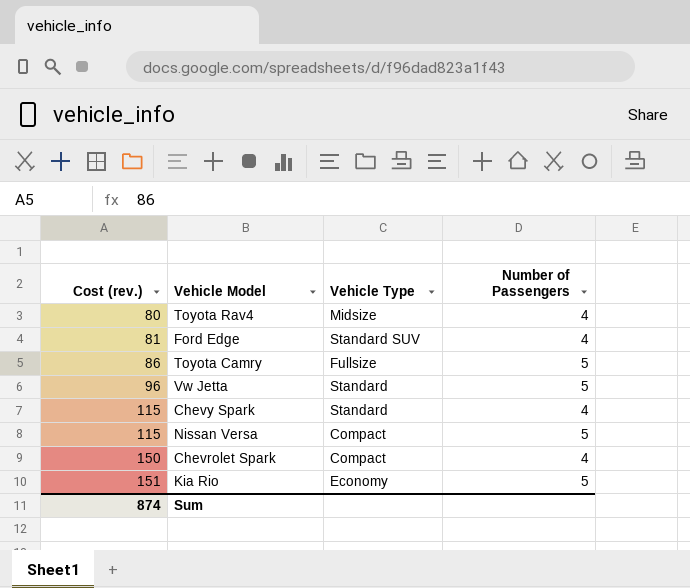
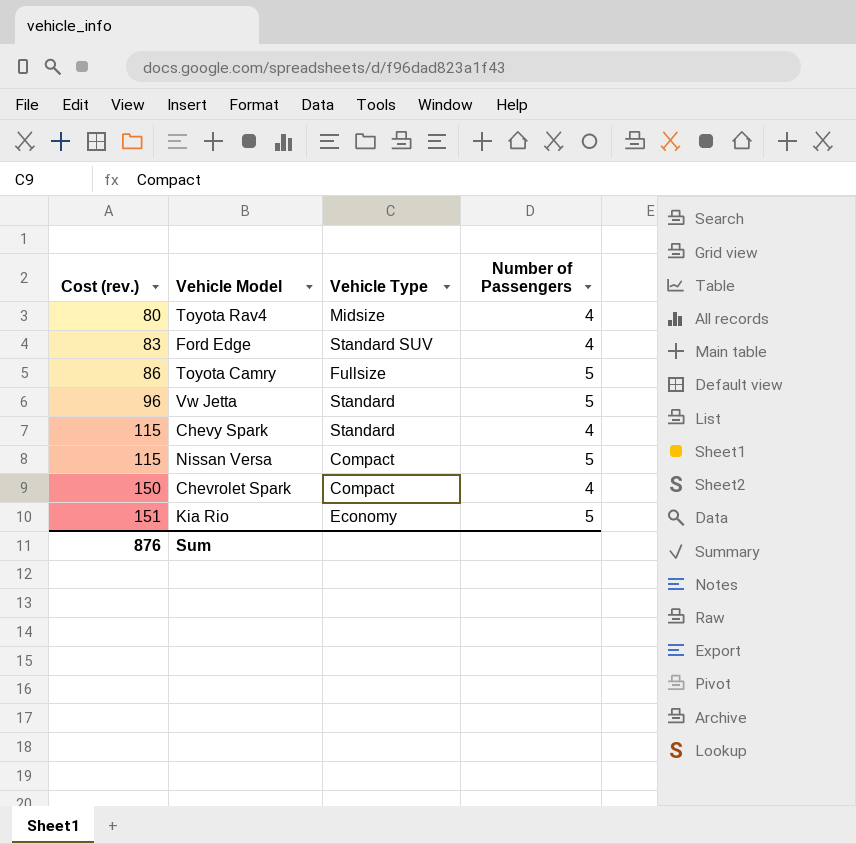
Ford Edge | Cost (rev.): 81 -> 83
Sum | Cost (rev.): 874 -> 876

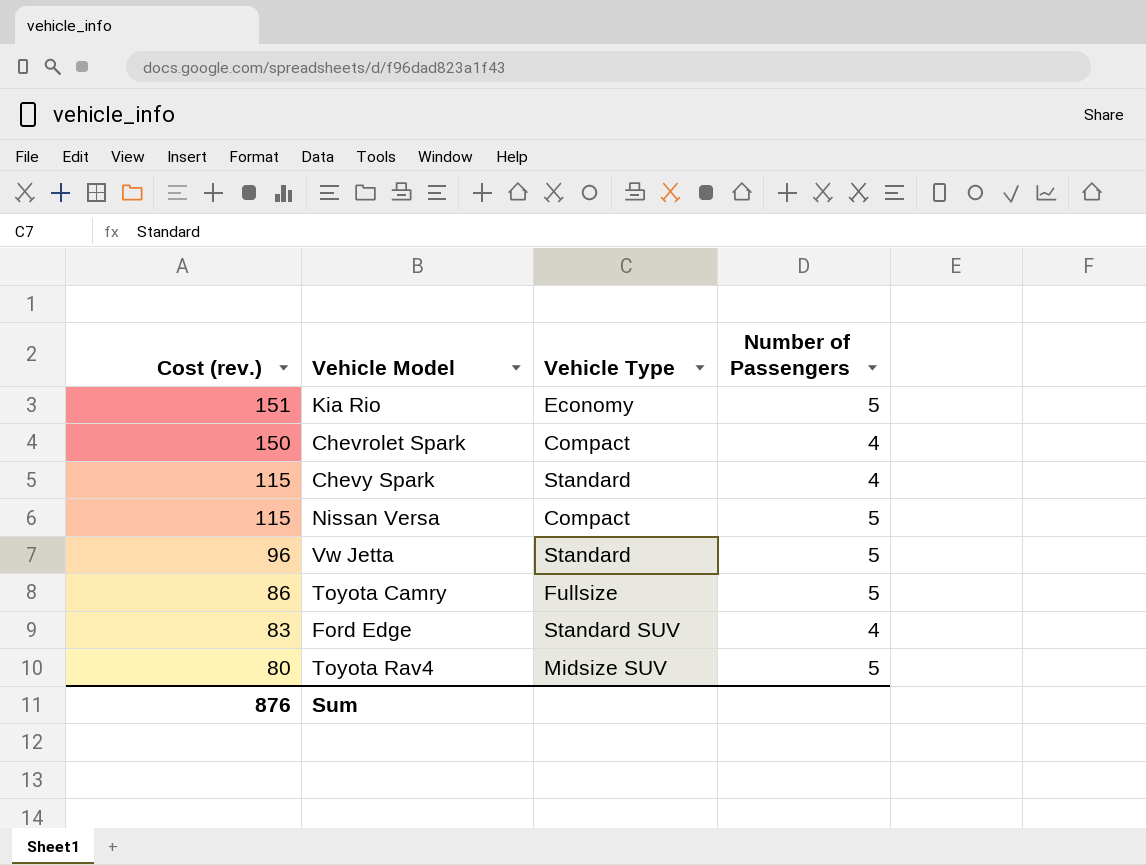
row order: Cost (rev.) ascending -> Cost (rev.) descending
Toyota Rav4 | Vehicle Type: Midsize -> Midsize SUV
Toyota Rav4 | Number of Passengers: 4 -> 5

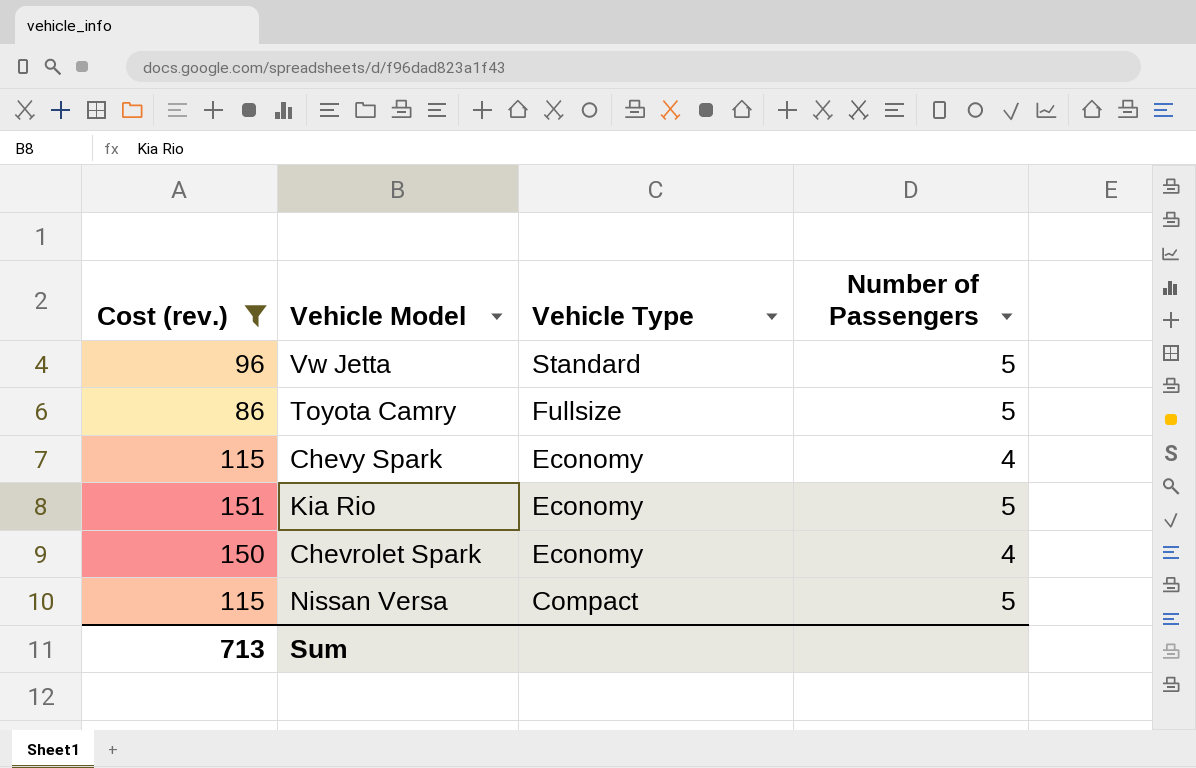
filter: none -> Cost (rev.) >= 86
row order: Cost (rev.) descending -> Vehicle Type descending
Chevy Spark | Vehicle Type: Standard -> Economy
Chevrolet Spark | Vehicle Type: Compact -> Economy
Sum | Cost (rev.): 876 -> 713

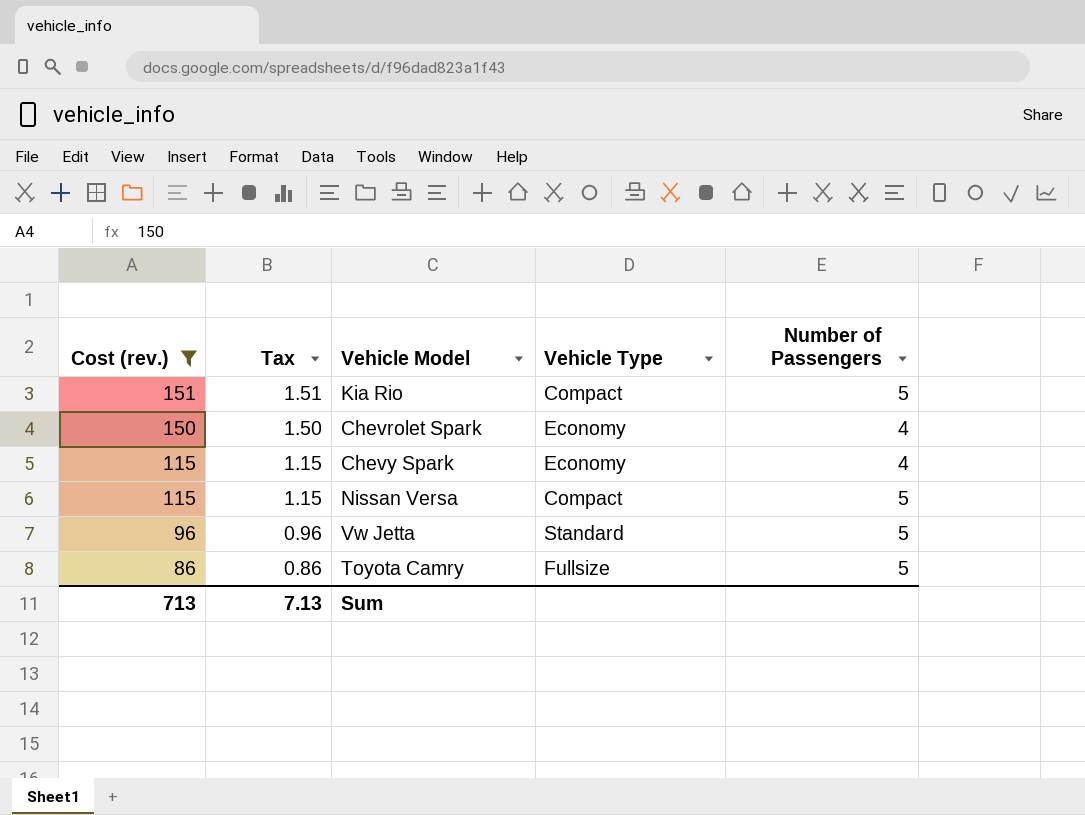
row order: Vehicle Type descending -> Cost (rev.) descending
column Tax | formula: none -> [Cost (rev.)] * 0.01
Kia Rio | Vehicle Type: Economy -> Compact

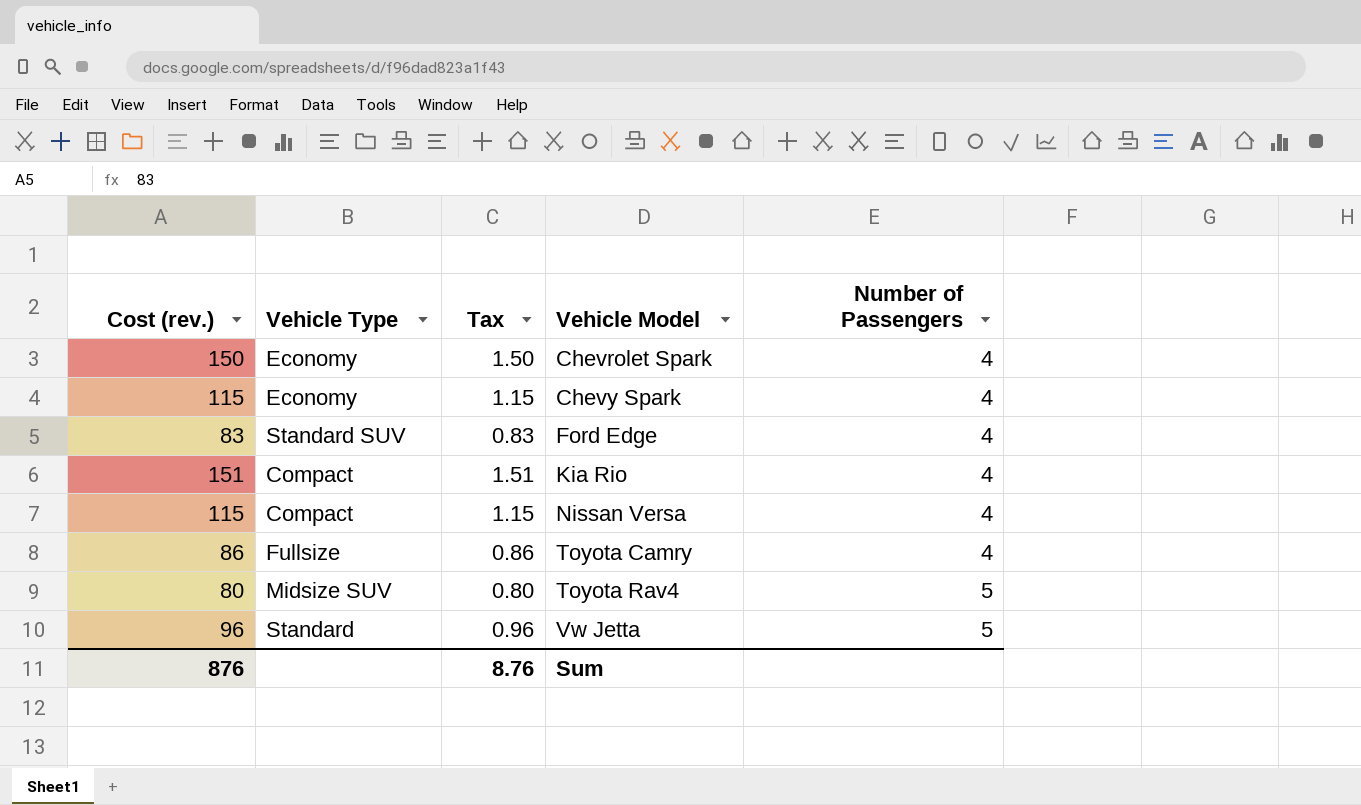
filter: Cost (rev.) >= 86 -> none
row order: Cost (rev.) descending -> Vehicle Model ascending
column Vehicle Type | position: 4 -> 2
Kia Rio | Number of Passengers: 5 -> 4
Nissan Versa | Number of Passengers: 5 -> 4
Toyota Camry | Number of Passengers: 5 -> 4
Sum | Cost (rev.): 713 -> 876
Sum | Tax: 7.13 -> 8.76

